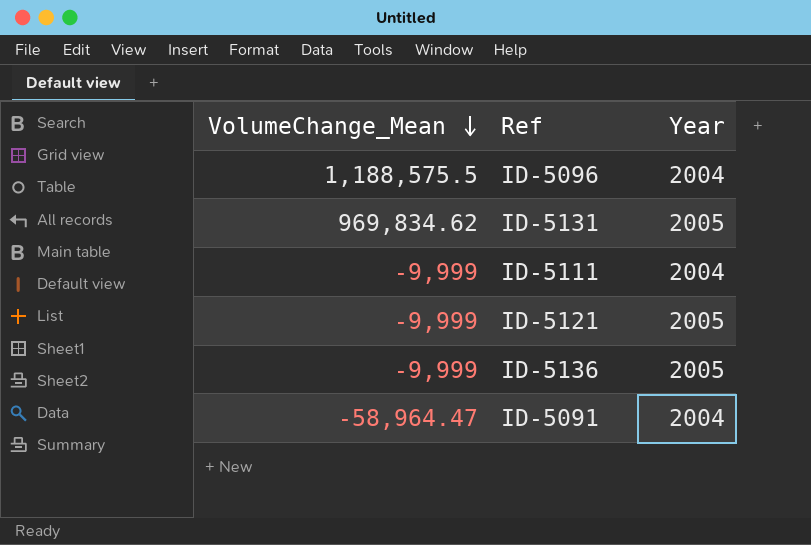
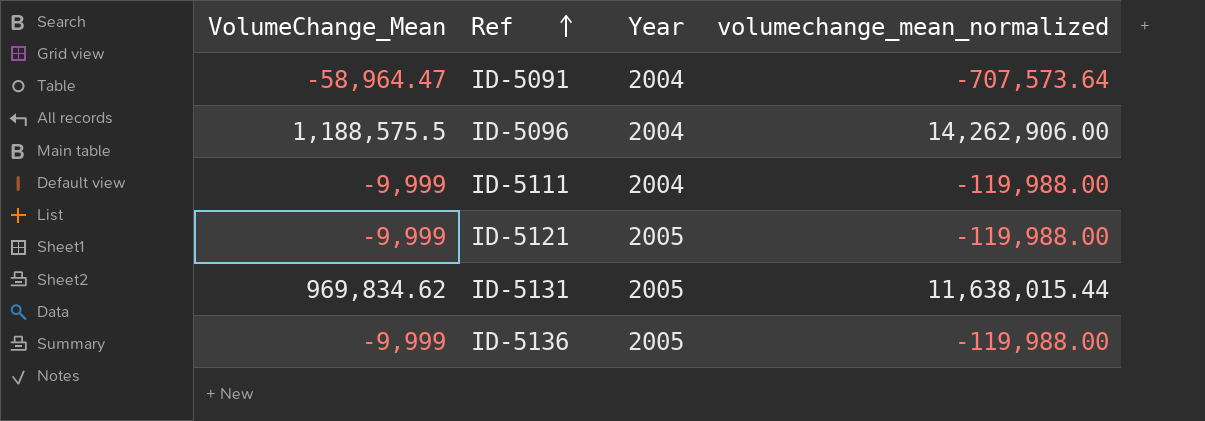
row order: VolumeChange_Mean descending -> Ref ascending
column volumechange_mean_normalized | formula: none -> [VolumeChange_Mean] * 12

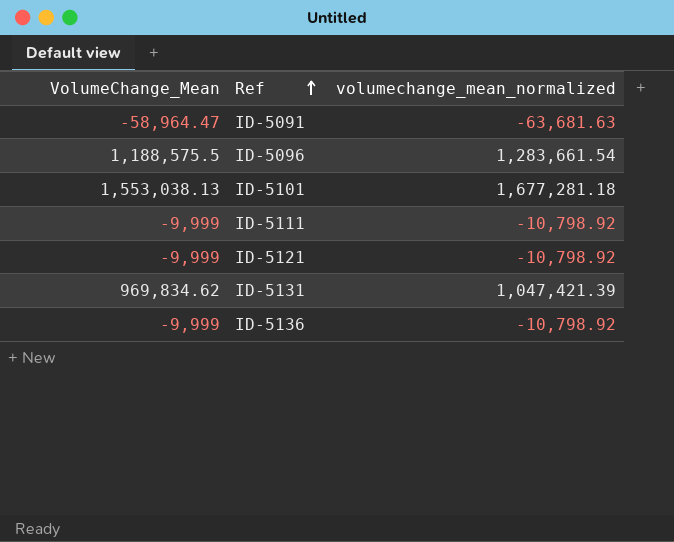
column Year | position: 3 -> none
column volumechange_mean_normalized | formula: [VolumeChange_Mean] * 12 -> [VolumeChange_Mean] * 1.08
row ID-5101: none -> 1,553,038.13 | 1,677,281.18

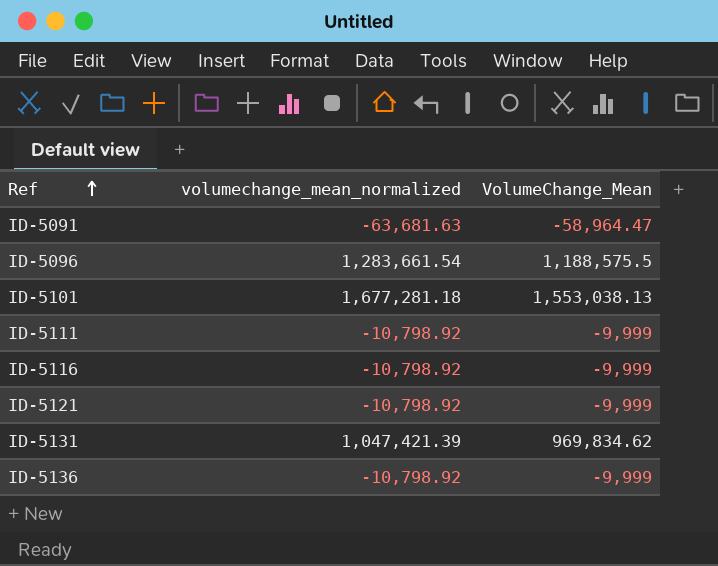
column VolumeChange_Mean | position: 1 -> 3
row ID-5116: none -> -10,798.92 | -9,999

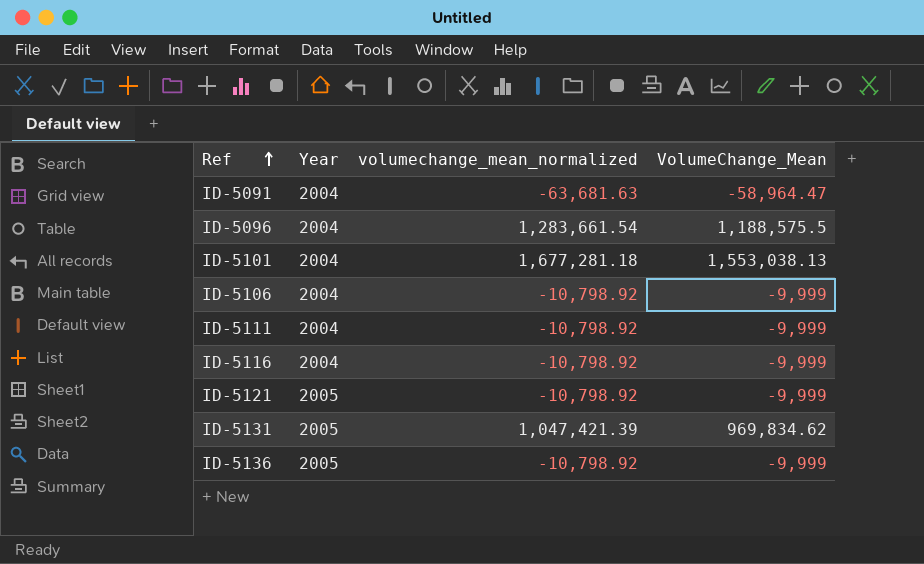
column Year | position: none -> 2
row ID-5106: none -> 2004 | -10,798.92 | -9,999

